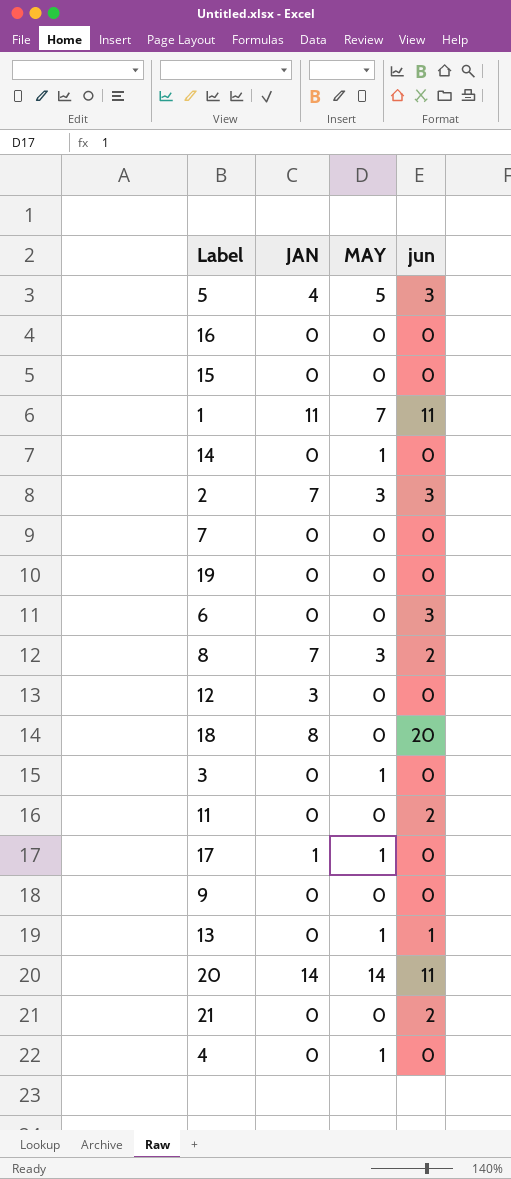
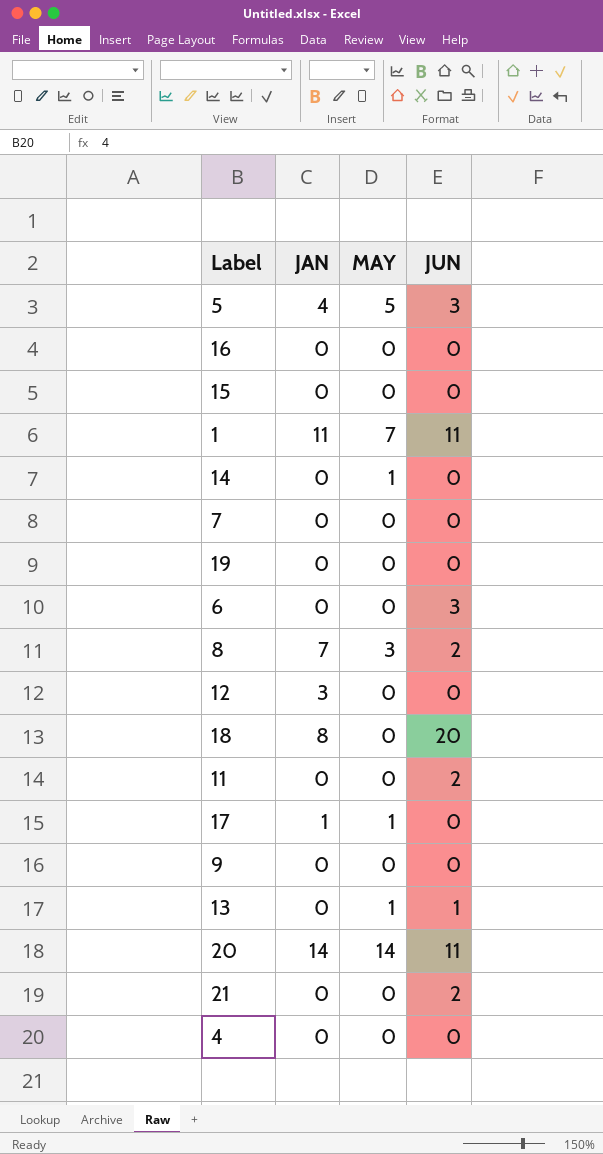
column name: jun -> JUN
row 2: 7 | 3 | 3 -> none
row 3: 0 | 1 | 0 -> none
4 | MAY: 1 -> 0

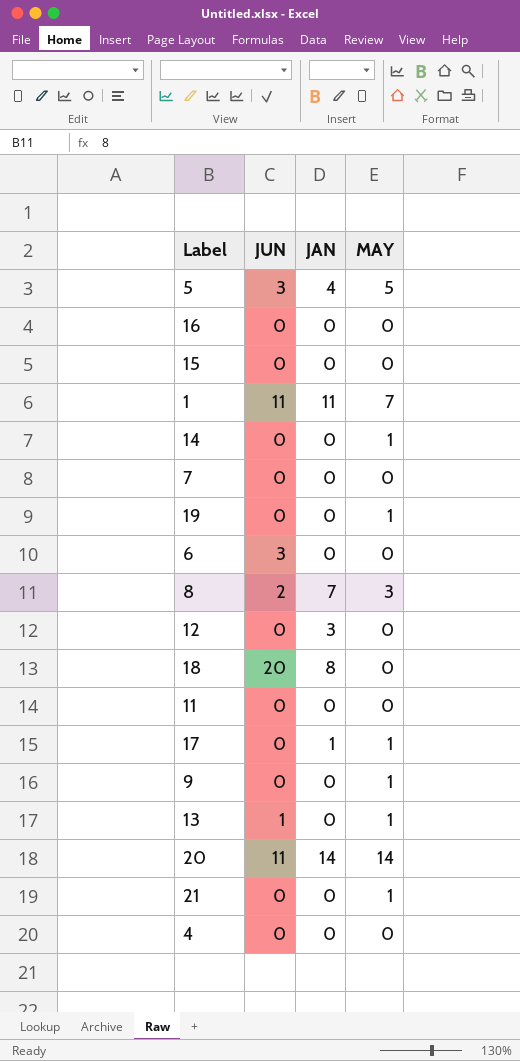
column JUN | position: 4 -> 2
19 | MAY: 0 -> 1
11 | JUN: 2 -> 0
9 | MAY: 0 -> 1
21 | JUN: 2 -> 0
21 | MAY: 0 -> 1

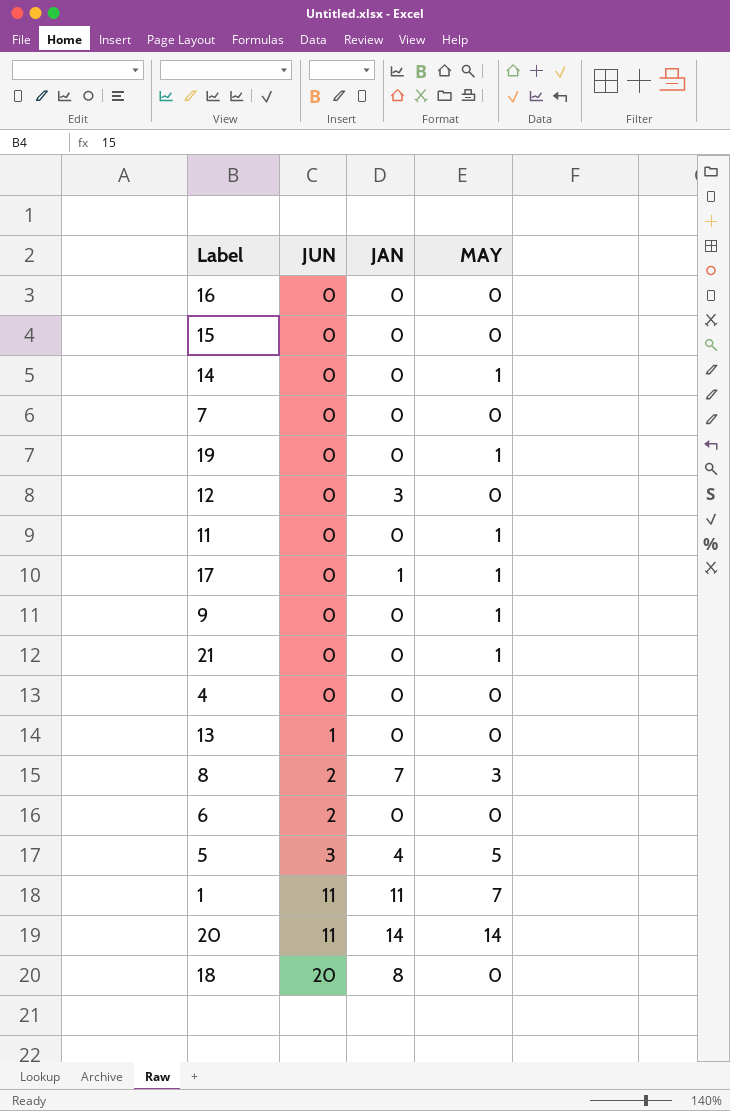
row order: none -> JUN ascending
11 | MAY: 0 -> 1
13 | MAY: 1 -> 0
6 | JUN: 3 -> 2

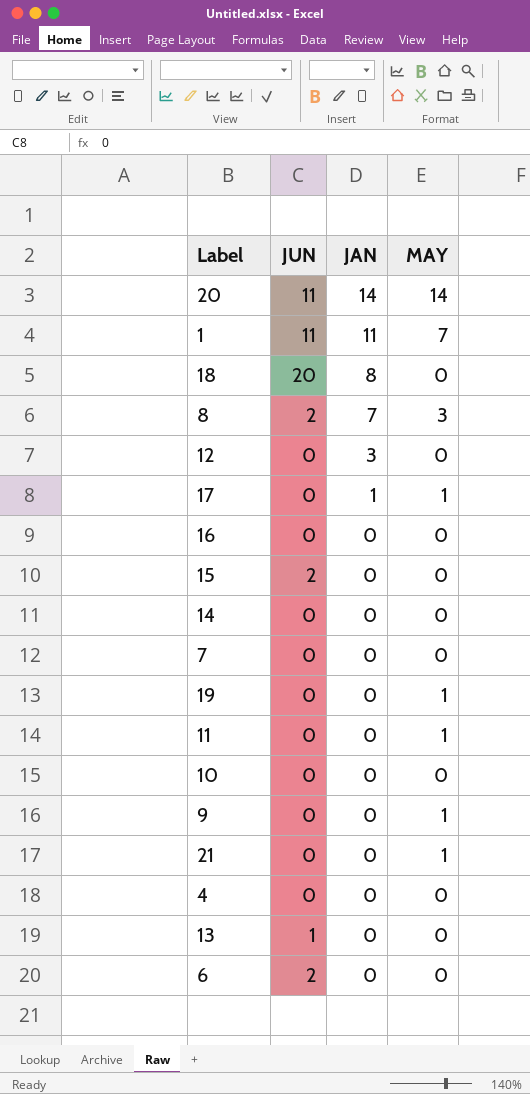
row order: JUN ascending -> JAN descending
row 5: 3 | 4 | 5 -> none
15 | JUN: 0 -> 2
14 | MAY: 1 -> 0
row 10: none -> 0 | 0 | 0

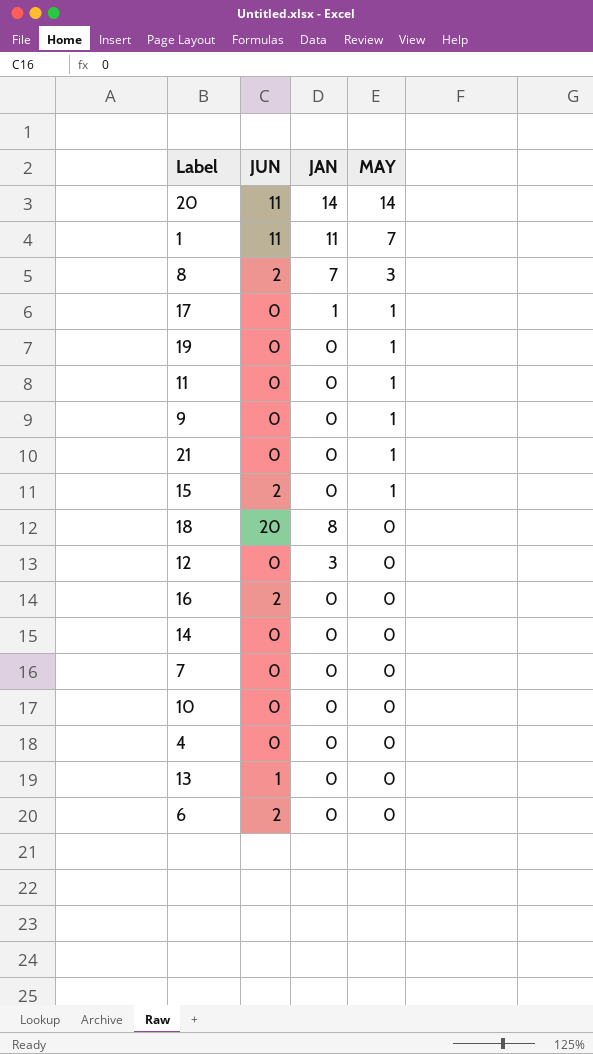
row order: JAN descending -> MAY descending
15 | MAY: 0 -> 1
16 | JUN: 0 -> 2

